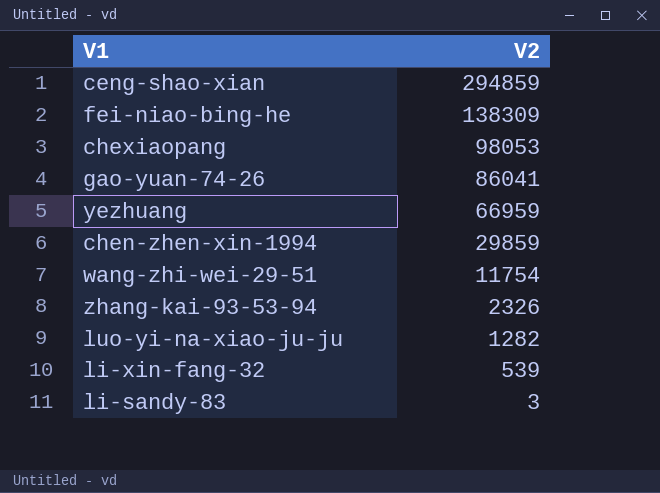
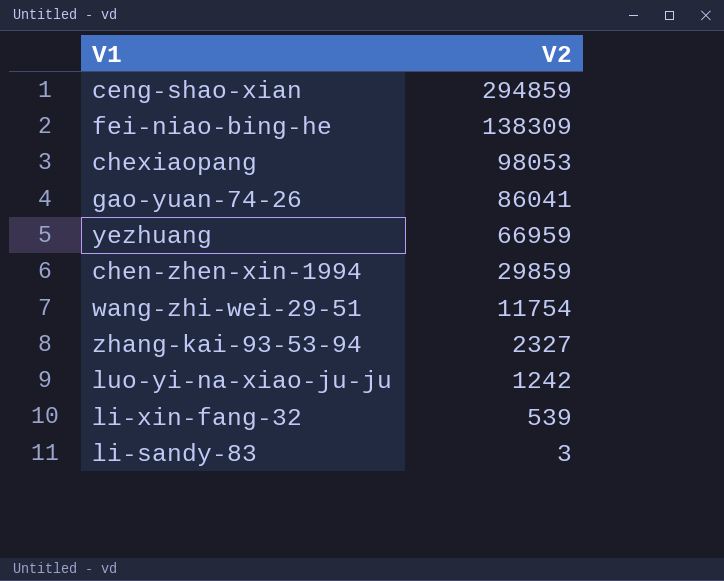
zhang-kai-93-53-94 | V2: 2326 -> 2327
luo-yi-na-xiao-ju-ju | V2: 1282 -> 1242

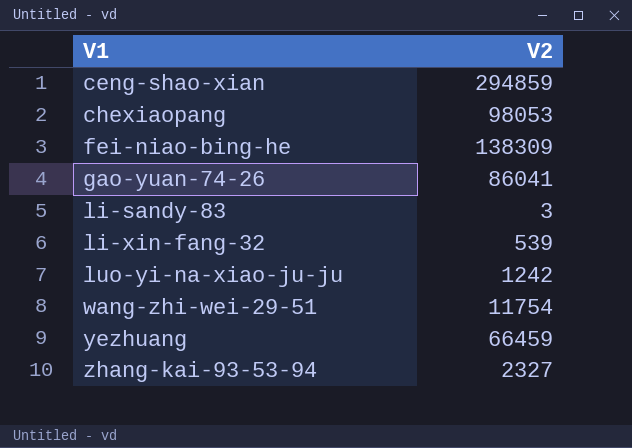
row order: V2 descending -> V1 ascending
row chen-zhen-xin-1994: 29859 -> none
yezhuang | V2: 66959 -> 66459

